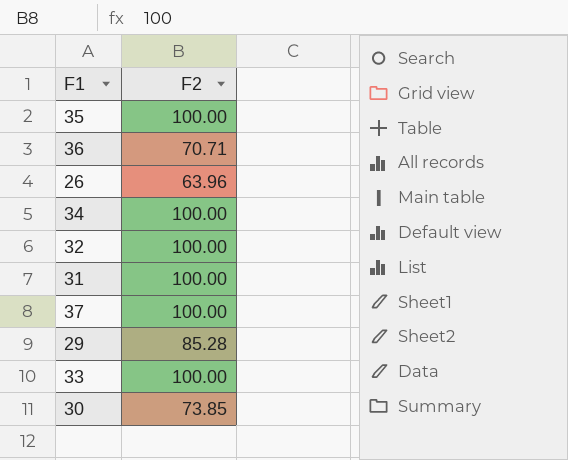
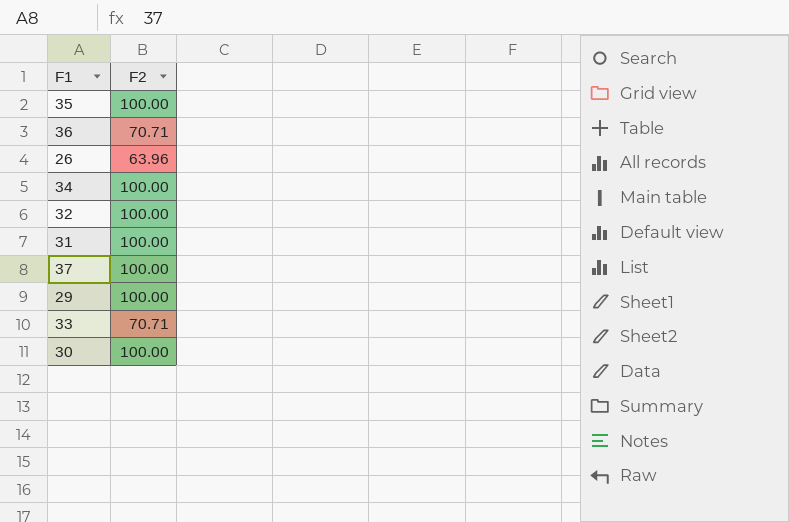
29 | F2: 85.28 -> 100.00
33 | F2: 100.00 -> 70.71
30 | F2: 73.85 -> 100.00

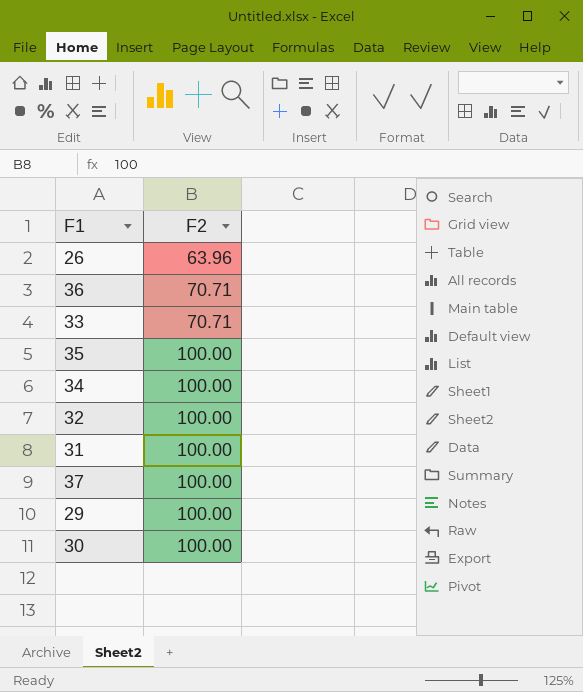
row order: none -> F2 ascending

